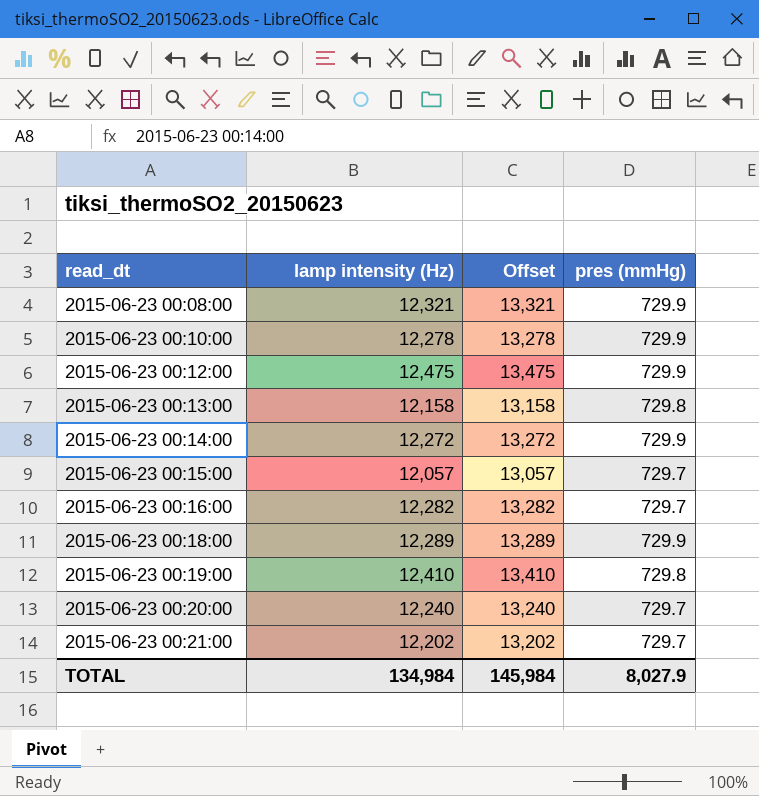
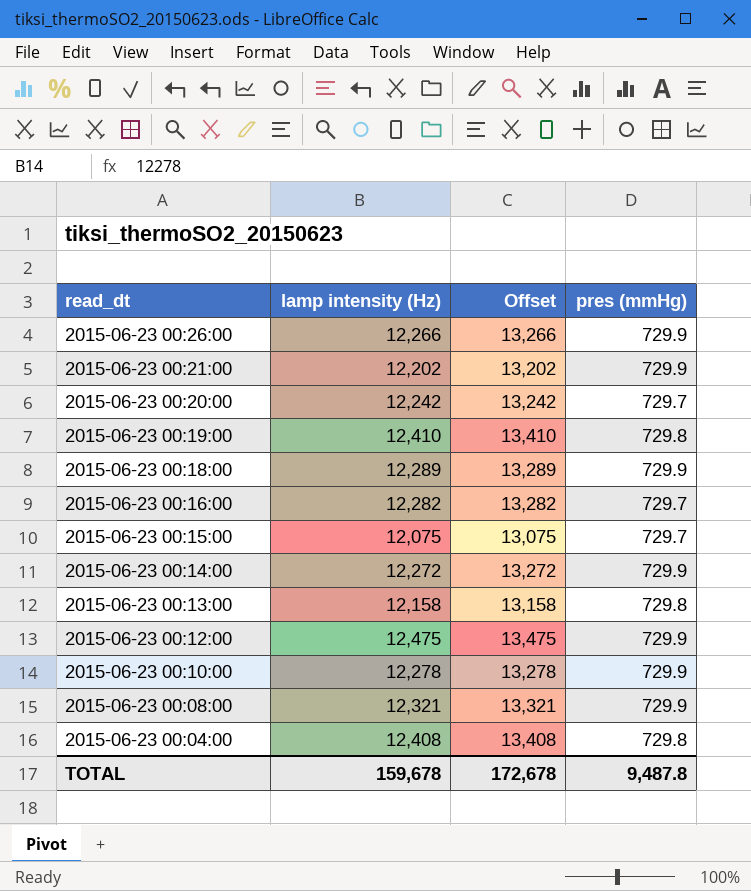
row order: read_dt ascending -> read_dt descending
row 2015-06-23 00:26:00: none -> 12,266 | 13,266 | 729.9
2015-06-23 00:21:00 | pres (mmHg): 729.7 -> 729.9
2015-06-23 00:20:00 | lamp intensity (Hz): 12,240 -> 12,242
2015-06-23 00:20:00 | Offset: 13,240 -> 13,242
2015-06-23 00:15:00 | lamp intensity (Hz): 12,057 -> 12,075
2015-06-23 00:15:00 | Offset: 13,057 -> 13,075
row 2015-06-23 00:04:00: none -> 12,408 | 13,408 | 729.8
TOTAL | lamp intensity (Hz): 134,984 -> 159,678
TOTAL | Offset: 145,984 -> 172,678
TOTAL | pres (mmHg): 8,027.9 -> 9,487.8

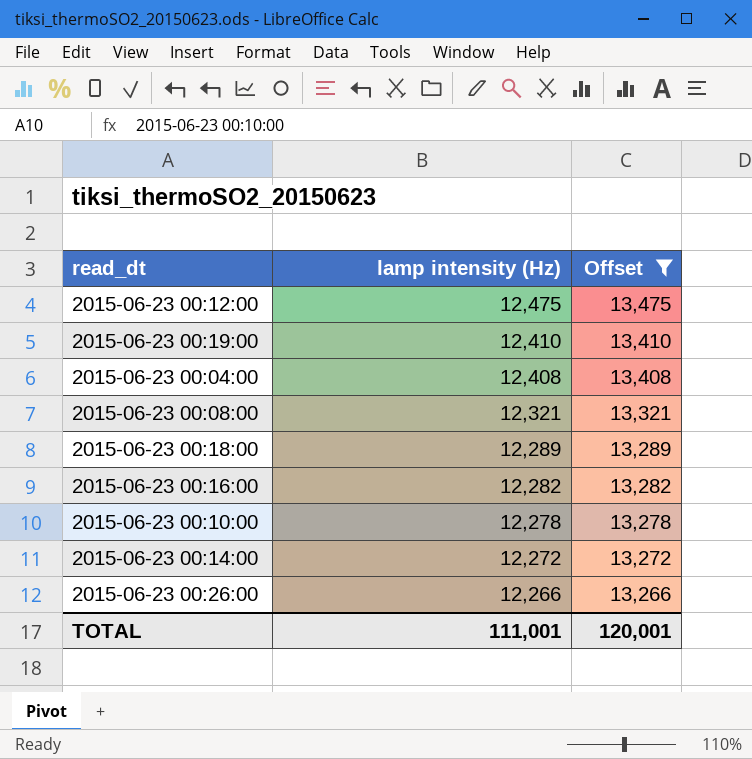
filter: none -> Offset >= 13,266
row order: read_dt descending -> lamp intensity (Hz) descending
column pres (mmHg) | position: 4 -> none
TOTAL | lamp intensity (Hz): 159,678 -> 111,001
TOTAL | Offset: 172,678 -> 120,001

